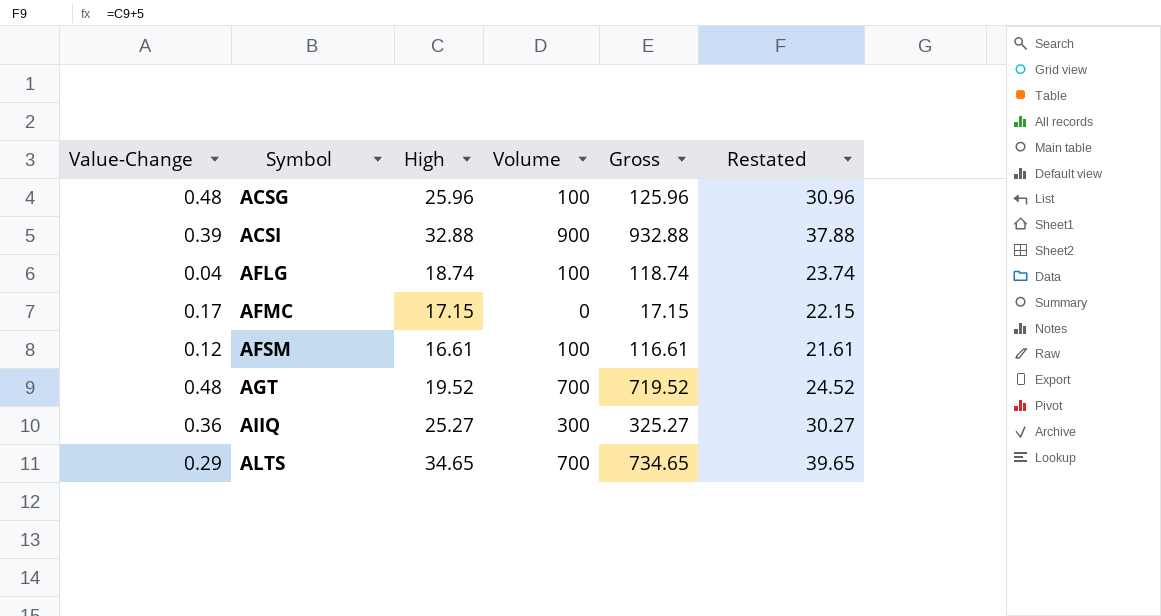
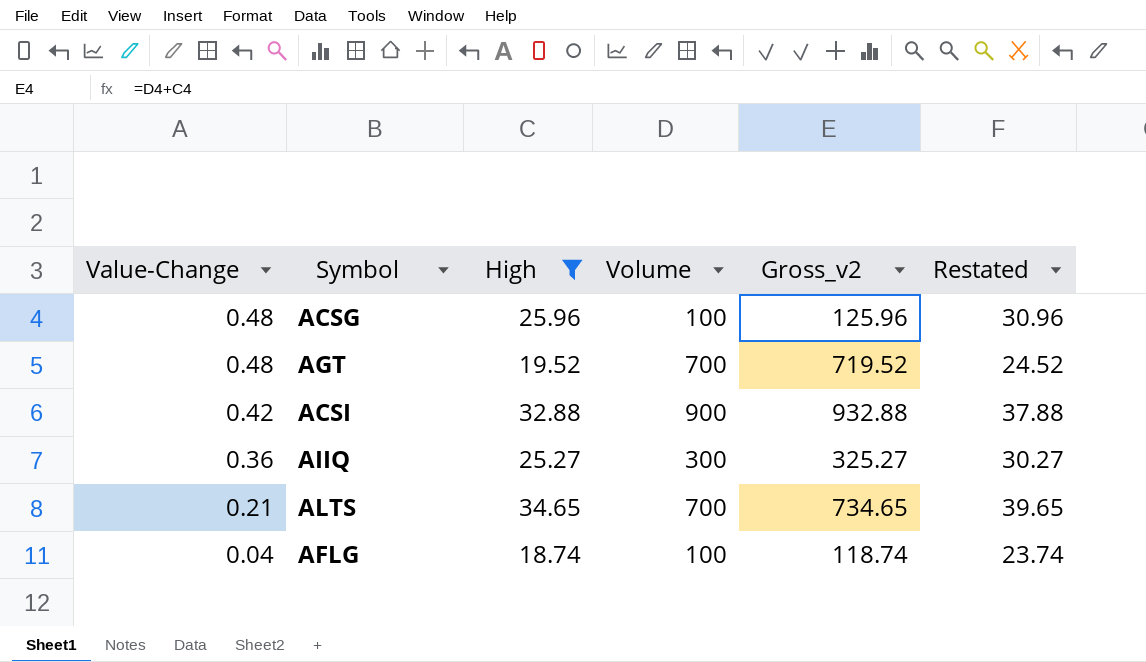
filter: none -> High >= 18.74
row order: Symbol ascending -> Value-Change descending
column name: Gross -> Gross_v2
ACSI | Value-Change: 0.39 -> 0.42
ALTS | Value-Change: 0.29 -> 0.21

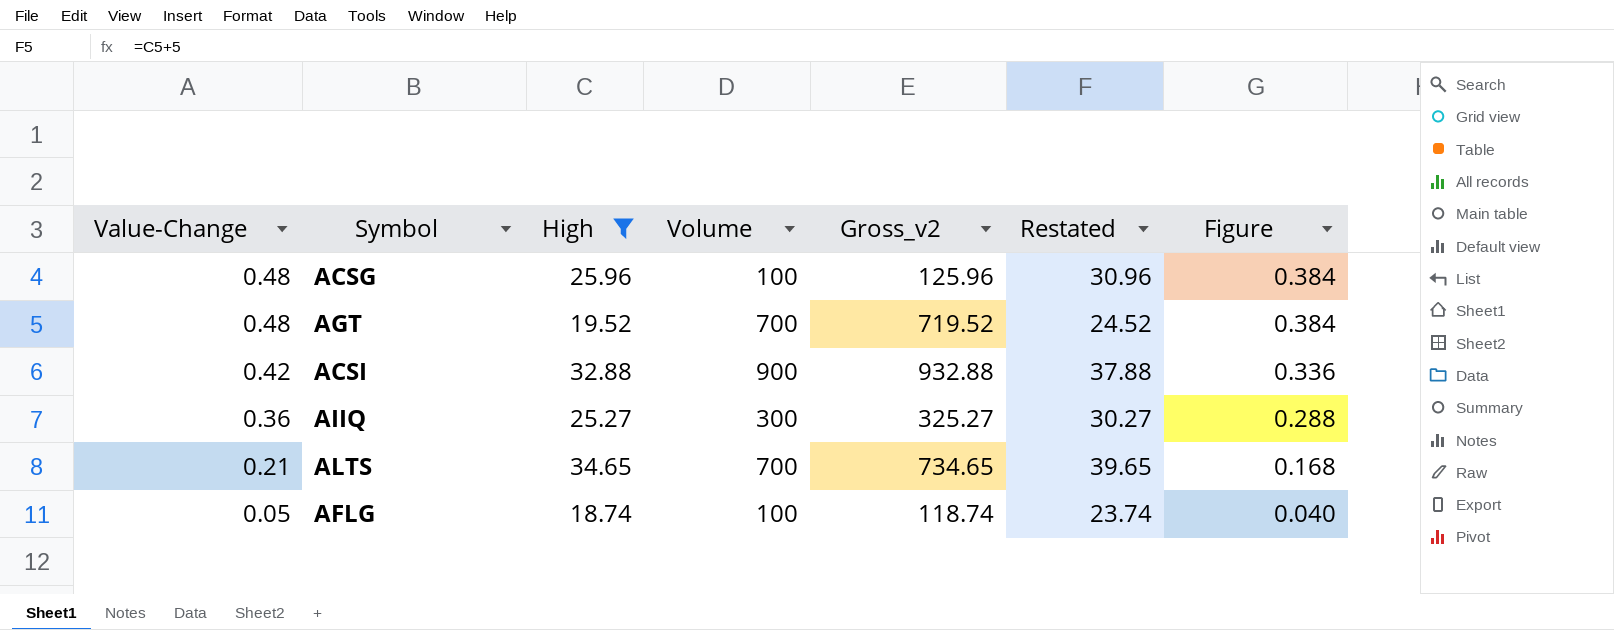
column Figure | formula: none -> [Value-Change] * 0.8
AFLG | Value-Change: 0.04 -> 0.05

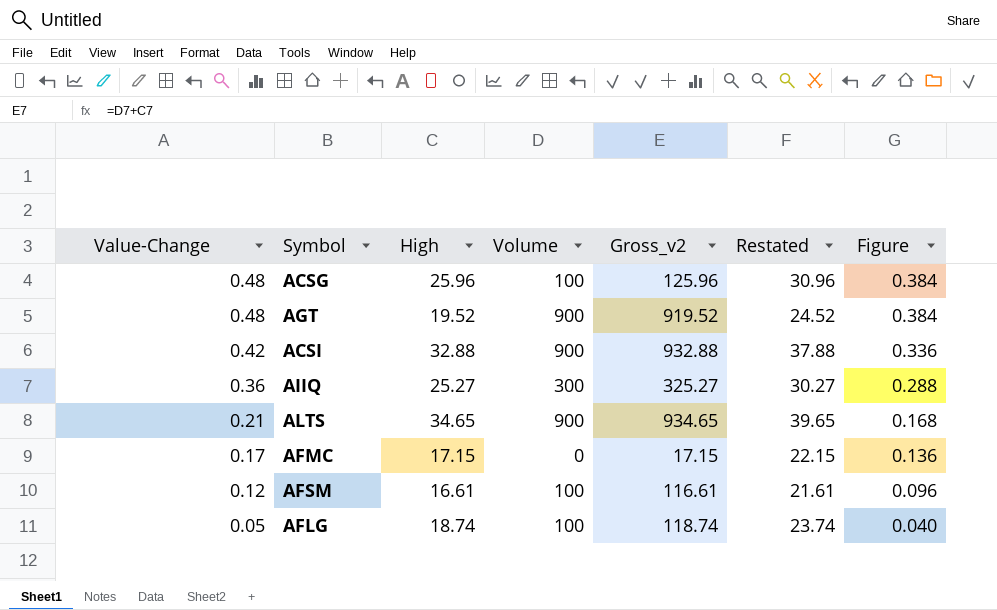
filter: High >= 18.74 -> none
AGT | Volume: 700 -> 900
AGT | Gross_v2: 719.52 -> 919.52
ALTS | Volume: 700 -> 900
ALTS | Gross_v2: 734.65 -> 934.65

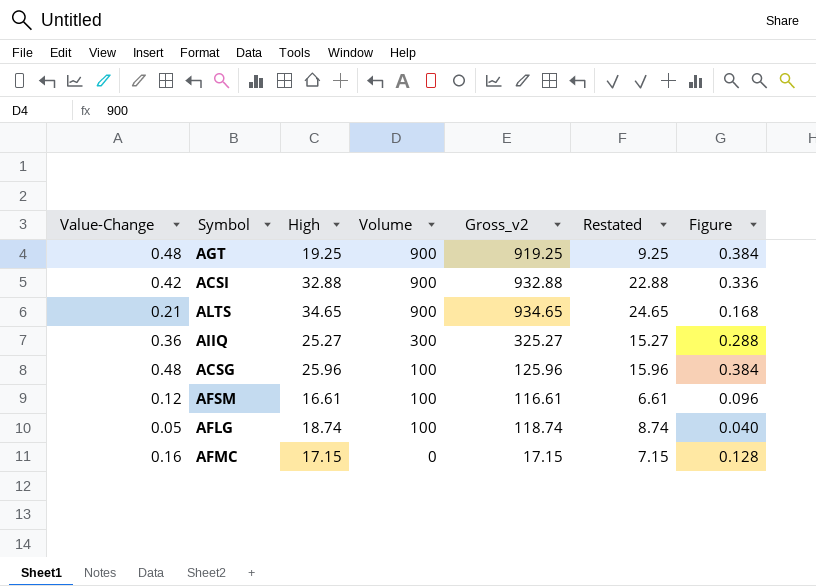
row order: Value-Change descending -> Volume descending
column Restated | formula: [High] + 5 -> [High] - 10
AGT | High: 19.52 -> 19.25
AGT | Gross_v2: 919.52 -> 919.25
AFMC | Value-Change: 0.17 -> 0.16
AFMC | Figure: 0.136 -> 0.128

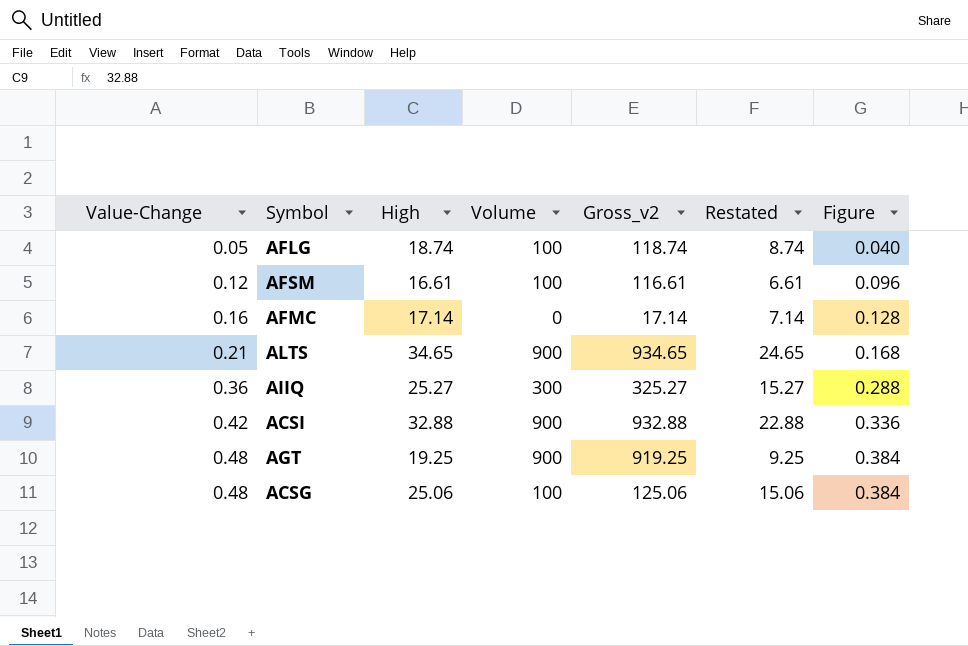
row order: Volume descending -> Value-Change ascending
AFMC | High: 17.15 -> 17.14
AFMC | Gross_v2: 17.15 -> 17.14
AFMC | Restated: 7.15 -> 7.14
ACSG | High: 25.96 -> 25.06
ACSG | Gross_v2: 125.96 -> 125.06
ACSG | Restated: 15.96 -> 15.06

